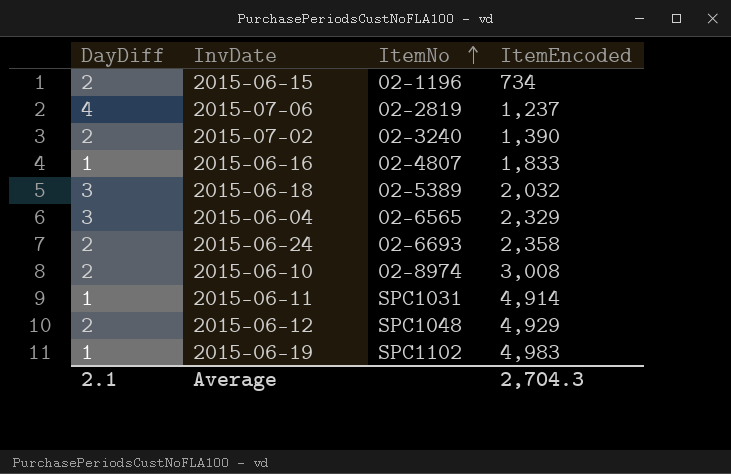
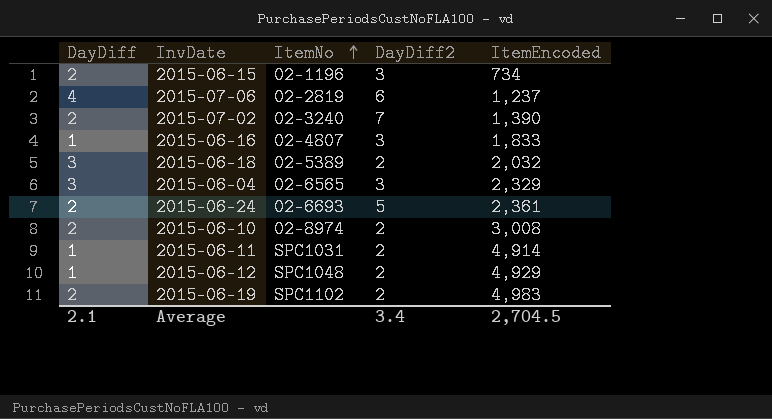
column DayDiff2 | position: none -> 4
2015-06-24 | ItemEncoded: 2,358 -> 2,361
2015-06-12 | DayDiff: 2 -> 1
2015-06-19 | DayDiff: 1 -> 2
Average | ItemEncoded: 2,704.3 -> 2,704.5

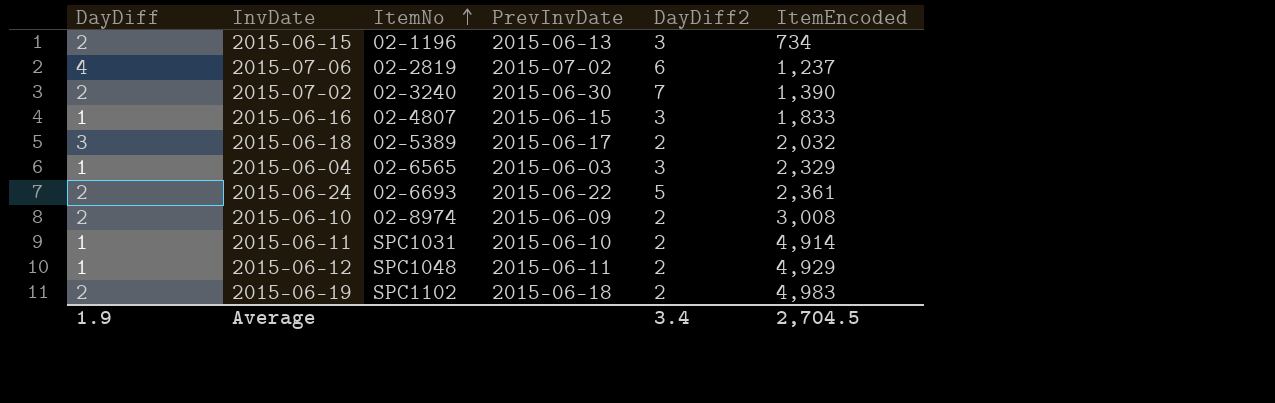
column PrevInvDate | position: none -> 4
2015-06-04 | DayDiff: 3 -> 1
Average | DayDiff: 2.1 -> 1.9

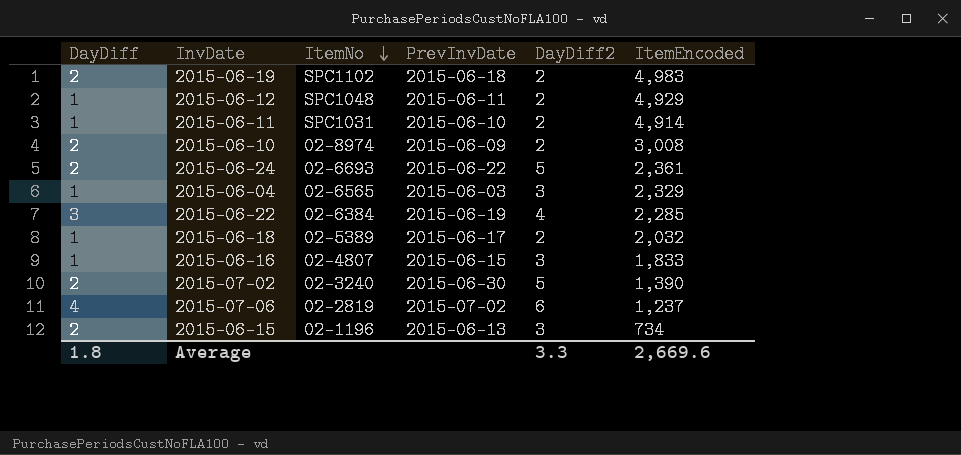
row order: ItemNo ascending -> ItemNo descending
row 2015-06-22: none -> 3 | 02-6384 | 2015-06-19 | 4 | 2,285
2015-06-18 | DayDiff: 3 -> 1
2015-07-02 | DayDiff2: 7 -> 5
Average | DayDiff: 1.9 -> 1.8
Average | DayDiff2: 3.4 -> 3.3
Average | ItemEncoded: 2,704.5 -> 2,669.6

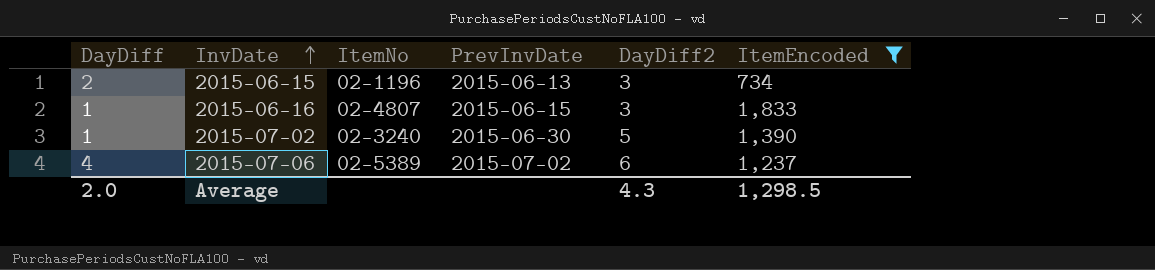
filter: none -> ItemEncoded <= 1,833
row order: ItemNo descending -> InvDate ascending
2015-07-02 | DayDiff: 2 -> 1
2015-07-06 | ItemNo: 02-2819 -> 02-5389
Average | DayDiff: 1.8 -> 2.0
Average | DayDiff2: 3.3 -> 4.3
Average | ItemEncoded: 2,669.6 -> 1,298.5

